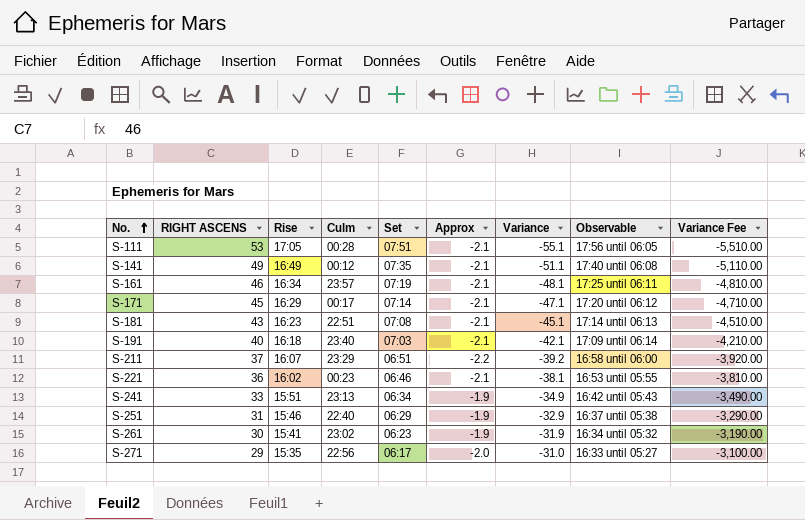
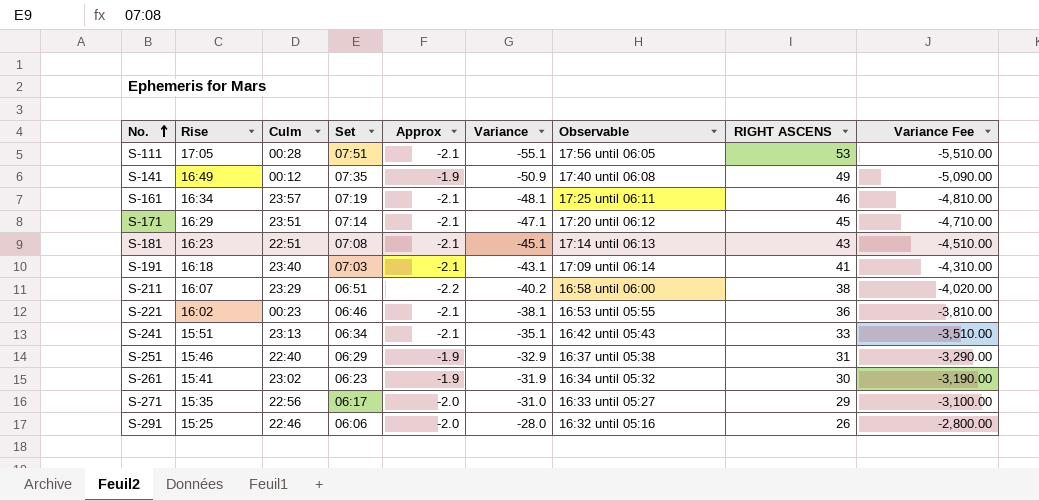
column RIGHT ASCENS | position: 2 -> 8
S-141 | Approx: -2.1 -> -1.9
S-141 | Variance: -51.1 -> -50.9
S-141 | Variance Fee: -5,110.00 -> -5,090.00
S-171 | Culm: 00:17 -> 23:51
S-191 | Variance: -42.1 -> -43.1
S-191 | RIGHT ASCENS: 40 -> 41
S-191 | Variance Fee: -4,210.00 -> -4,310.00
S-211 | Variance: -39.2 -> -40.2
S-211 | RIGHT ASCENS: 37 -> 38
S-211 | Variance Fee: -3,920.00 -> -4,020.00
S-241 | Approx: -1.9 -> -2.1
S-241 | Variance: -34.9 -> -35.1
S-241 | Variance Fee: -3,490.00 -> -3,510.00
row S-291: none -> 15:25 | 22:46 | 06:06 | -2.0 | -28.0 | 16:32 until 05:16 | 26 | -2,800.00

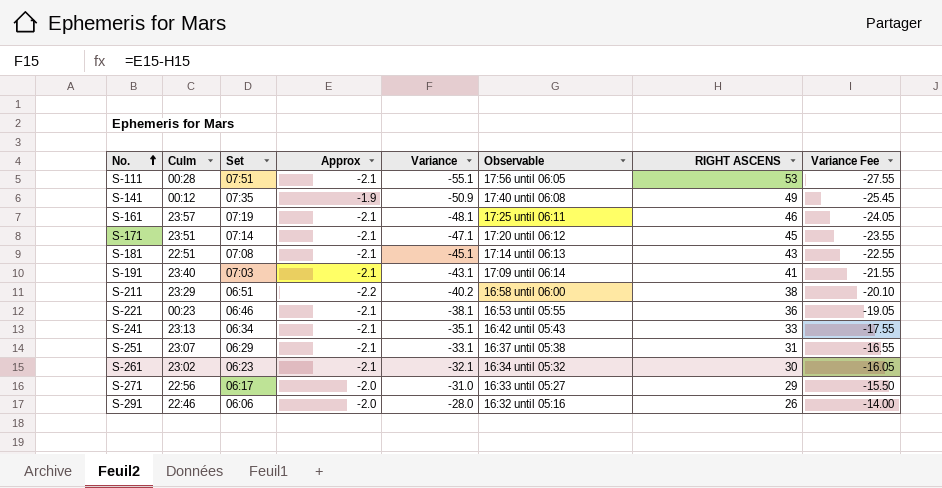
column Rise | position: 2 -> none
column Variance Fee | formula: [Variance] * 100 -> [Variance] * 0.5
S-251 | Culm: 22:40 -> 23:07
S-251 | Approx: -1.9 -> -2.1
S-251 | Variance: -32.9 -> -33.1
S-261 | Approx: -1.9 -> -2.1
S-261 | Variance: -31.9 -> -32.1

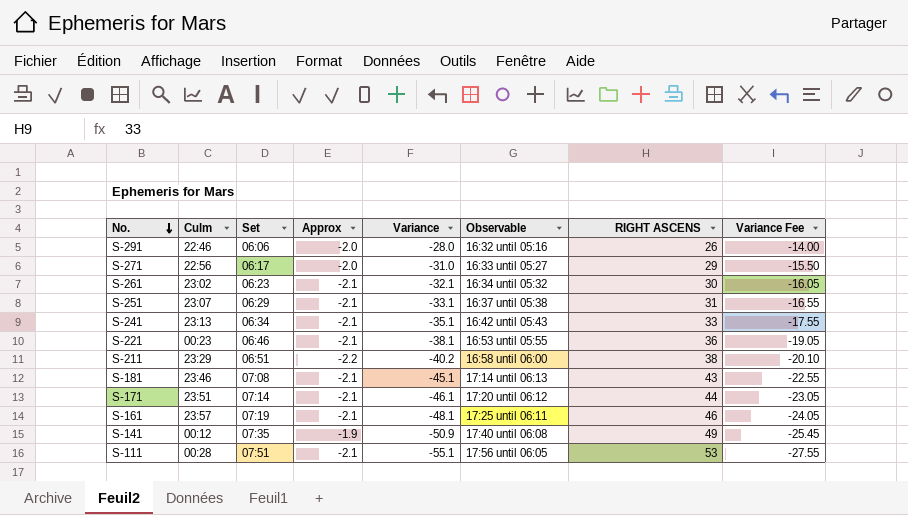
row order: No. ascending -> No. descending
row S-191: 23:40 | 07:03 | -2.1 | -43.1 | 17:09 until 06:14 | 41 | -21.55 -> none
S-181 | Culm: 22:51 -> 23:46
S-171 | Variance: -47.1 -> -46.1
S-171 | RIGHT ASCENS: 45 -> 44
S-171 | Variance Fee: -23.55 -> -23.05

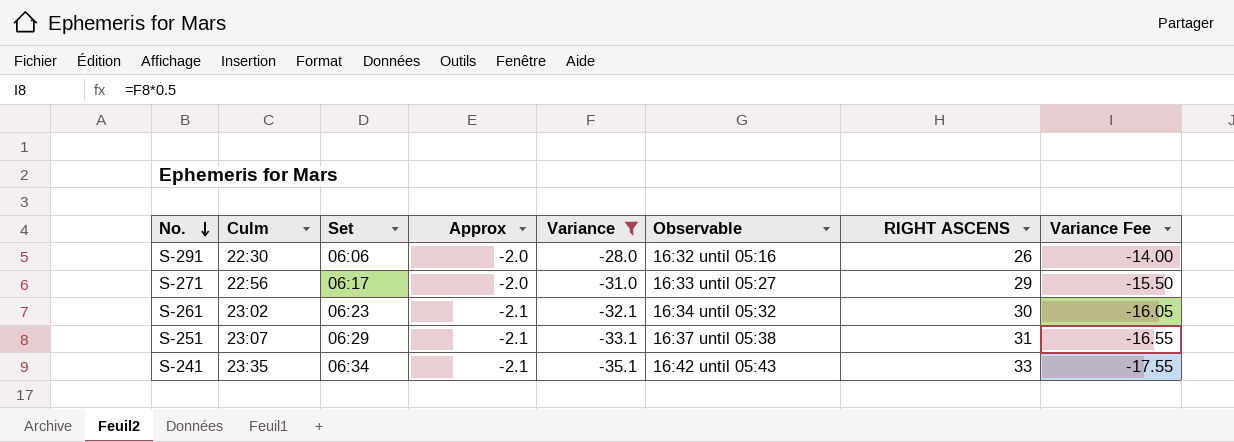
filter: none -> Variance >= -35.1
S-291 | Culm: 22:46 -> 22:30
S-241 | Culm: 23:13 -> 23:35

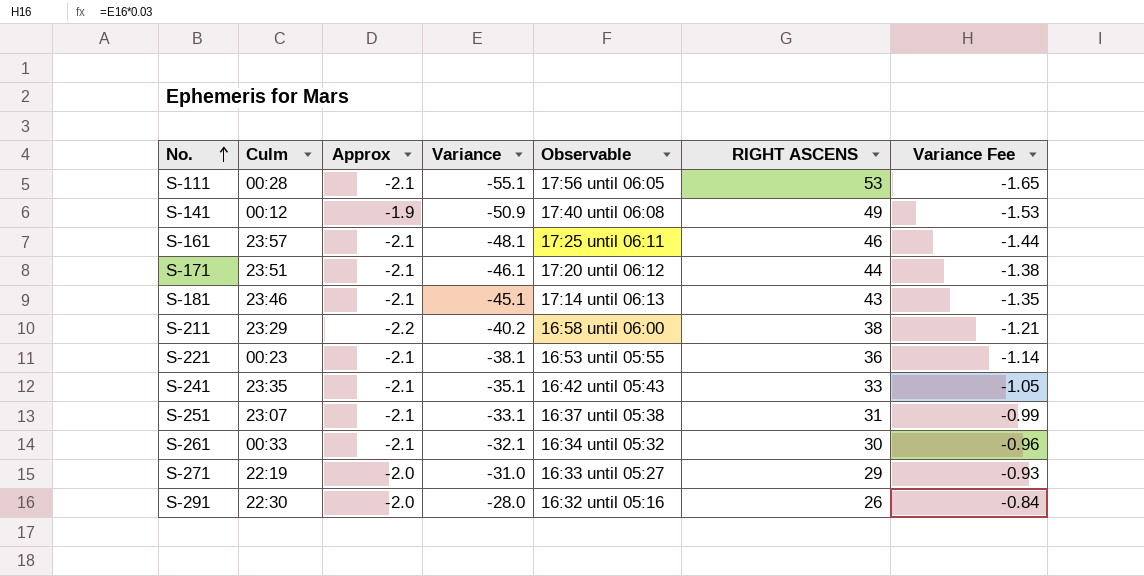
filter: Variance >= -35.1 -> none
row order: No. descending -> No. ascending
column Set | position: 3 -> none
column Variance Fee | formula: [Variance] * 0.5 -> [Variance] * 0.03
S-261 | Culm: 23:02 -> 00:33
S-271 | Culm: 22:56 -> 22:19

